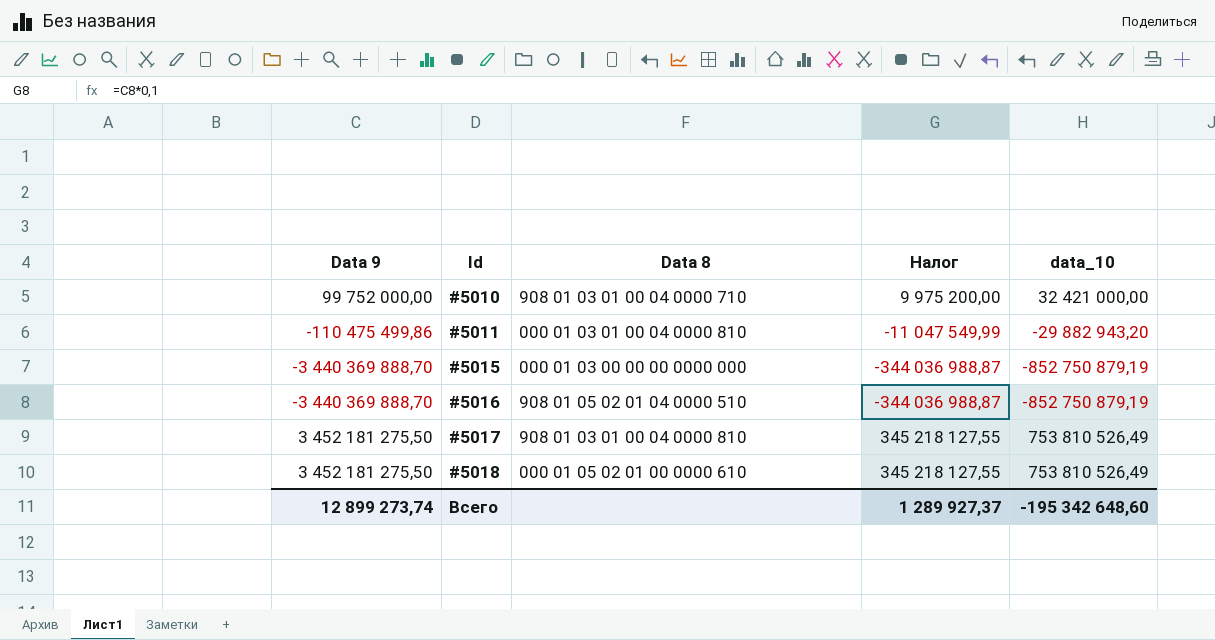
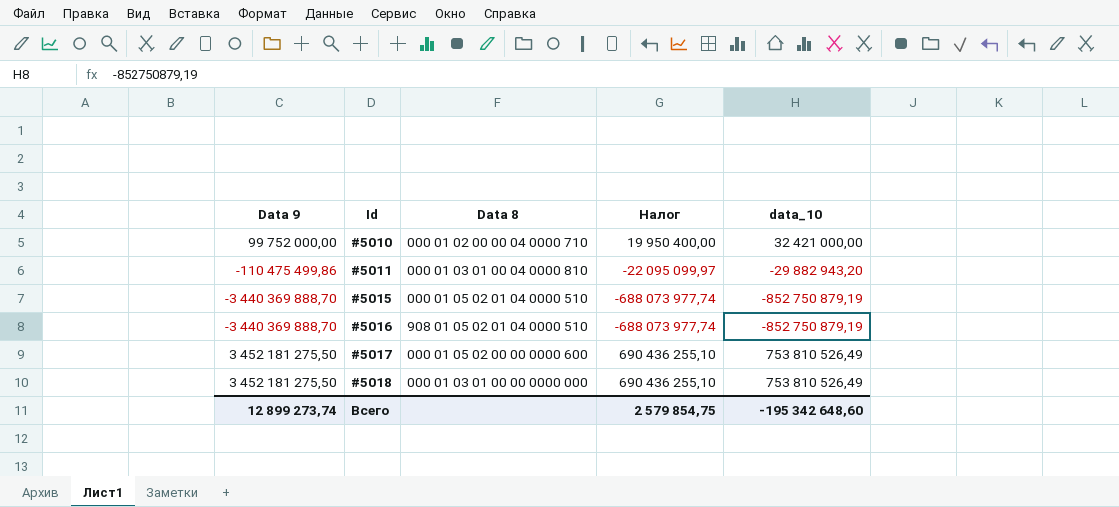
column Налог | formula: [Data 9] * 0,1 -> [Data 9] * 0,2
#5010 | Data 8: 908 01 03 01 00 04 0000 710 -> 000 01 02 00 00 04 0000 710
#5015 | Data 8: 000 01 03 00 00 00 0000 000 -> 000 01 05 02 01 04 0000 510
#5017 | Data 8: 908 01 03 01 00 04 0000 810 -> 000 01 05 02 00 00 0000 600
#5018 | Data 8: 000 01 05 02 01 00 0000 610 -> 000 01 03 01 00 00 0000 000
Всего | Налог: 1 289 927,37 -> 2 579 854,75

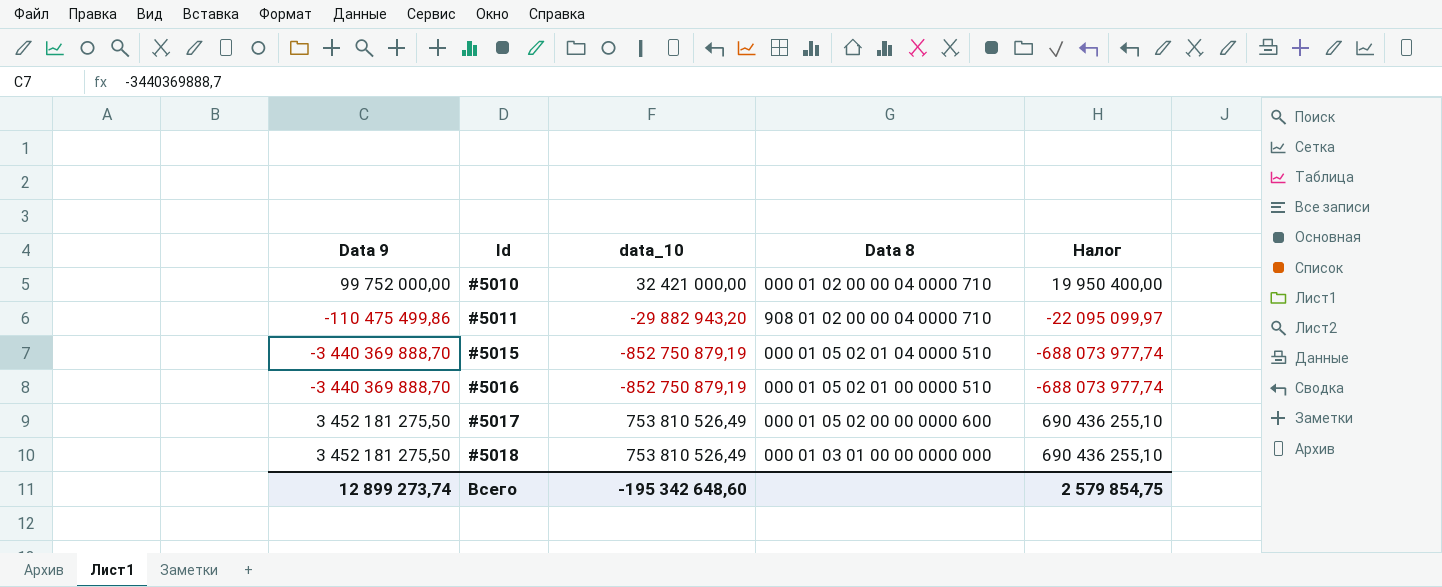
column data_10 | position: 5 -> 3
#5011 | Data 8: 000 01 03 01 00 04 0000 810 -> 908 01 02 00 00 04 0000 710
#5016 | Data 8: 908 01 05 02 01 04 0000 510 -> 000 01 05 02 01 00 0000 510

